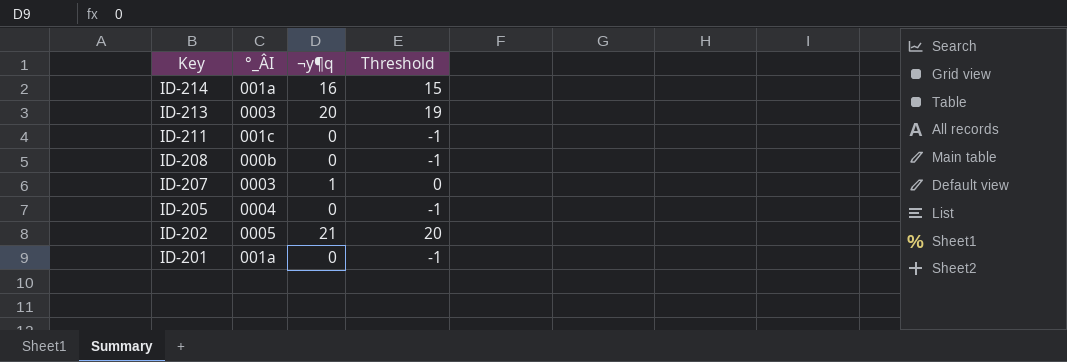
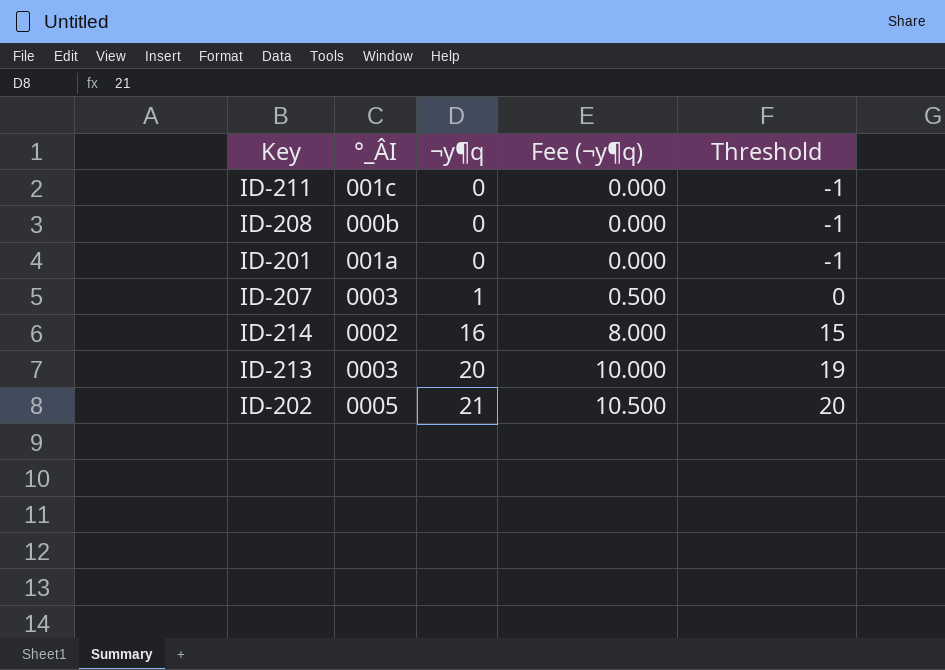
row order: Key descending -> ¬y¶q ascending
column Fee (¬y¶q) | formula: none -> [¬y¶q] * 0.5
row ID-205: 0004 | 0 | -1 -> none
ID-214 | °_ÂI: 001a -> 0002

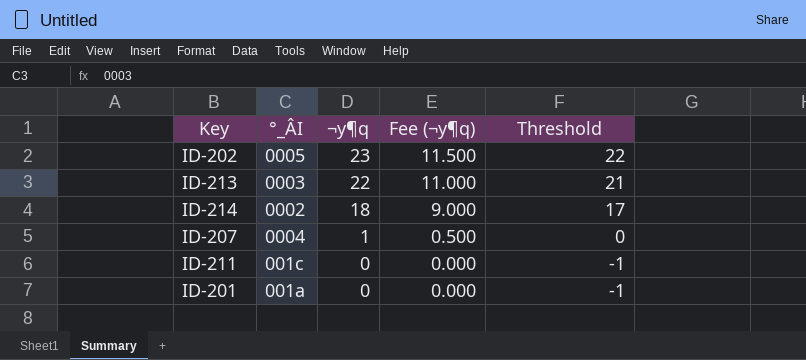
row order: ¬y¶q ascending -> ¬y¶q descending
row ID-208: 000b | 0 | 0.000 | -1 -> none
ID-202 | ¬y¶q: 21 -> 23
ID-202 | Fee (¬y¶q): 10.500 -> 11.500
ID-202 | Threshold: 20 -> 22
ID-213 | ¬y¶q: 20 -> 22
ID-213 | Fee (¬y¶q): 10.000 -> 11.000
ID-213 | Threshold: 19 -> 21
ID-214 | ¬y¶q: 16 -> 18
ID-214 | Fee (¬y¶q): 8.000 -> 9.000
ID-214 | Threshold: 15 -> 17
ID-207 | °_ÂI: 0003 -> 0004

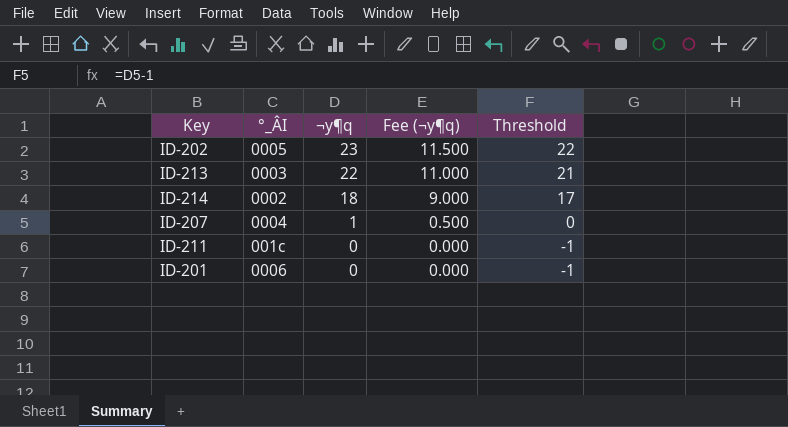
ID-201 | °_ÂI: 001a -> 0006

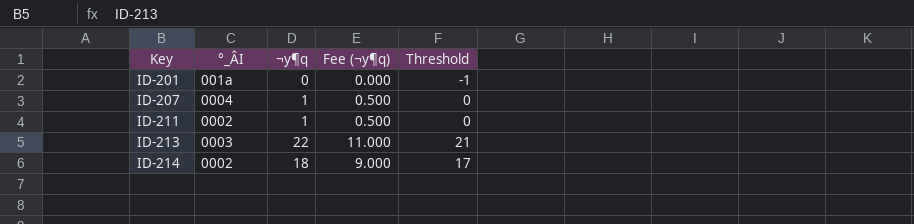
row order: ¬y¶q descending -> Key ascending
row ID-202: 0005 | 23 | 11.500 | 22 -> none
ID-201 | °_ÂI: 0006 -> 001a
ID-211 | °_ÂI: 001c -> 0002
ID-211 | ¬y¶q: 0 -> 1
ID-211 | Fee (¬y¶q): 0.000 -> 0.500
ID-211 | Threshold: -1 -> 0

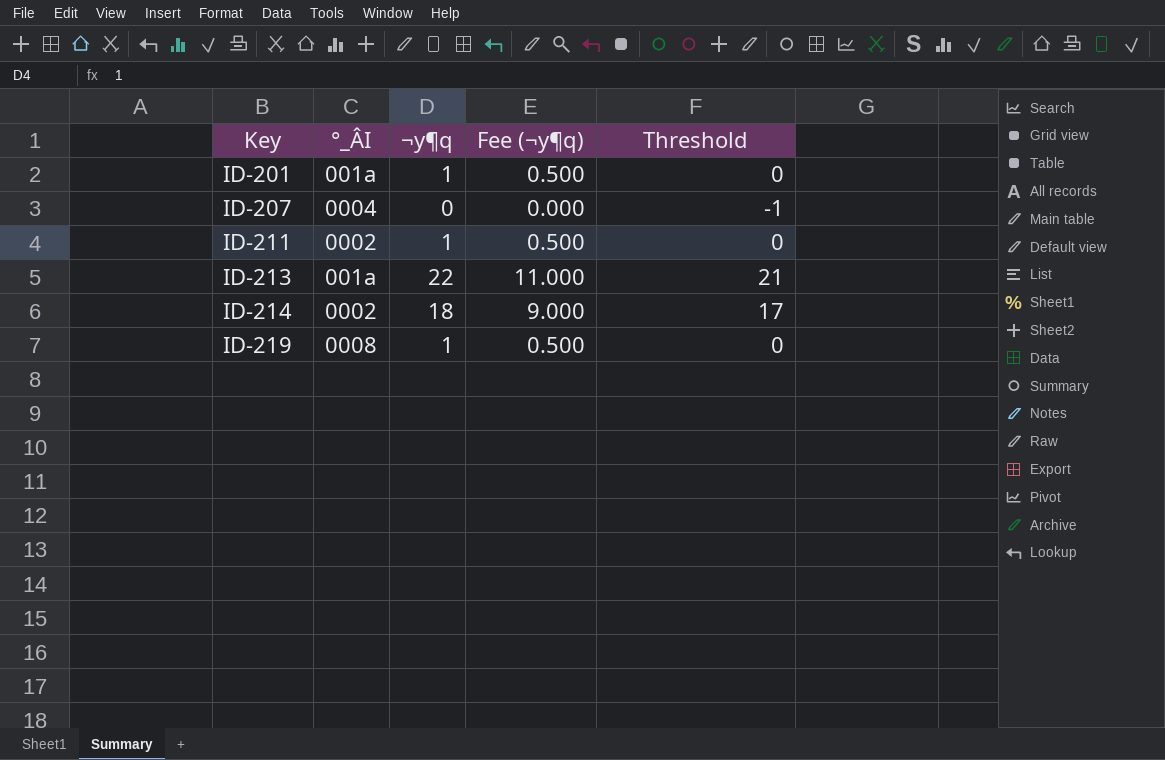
ID-201 | ¬y¶q: 0 -> 1
ID-201 | Fee (¬y¶q): 0.000 -> 0.500
ID-201 | Threshold: -1 -> 0
ID-207 | ¬y¶q: 1 -> 0
ID-207 | Fee (¬y¶q): 0.500 -> 0.000
ID-207 | Threshold: 0 -> -1
ID-213 | °_ÂI: 0003 -> 001a
row ID-219: none -> 0008 | 1 | 0.500 | 0

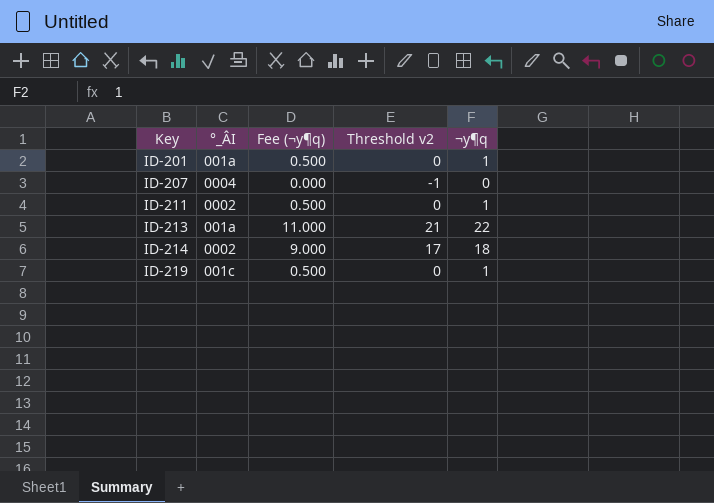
column name: Threshold -> Threshold v2
column ¬y¶q | position: 3 -> 5
ID-219 | °_ÂI: 0008 -> 001c

